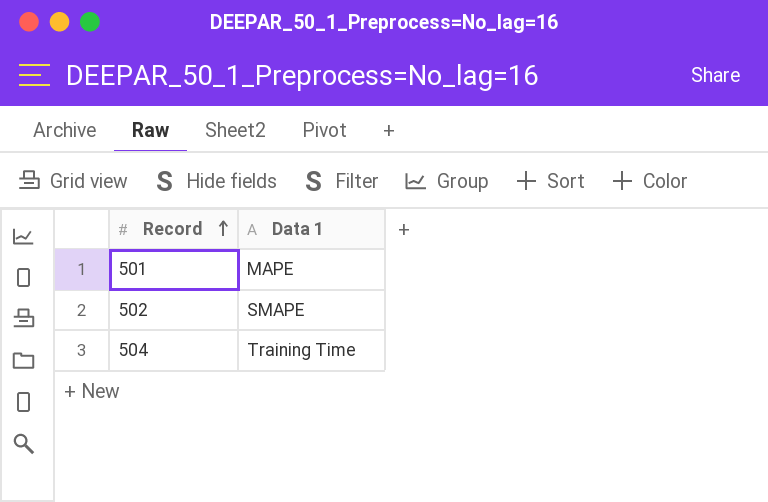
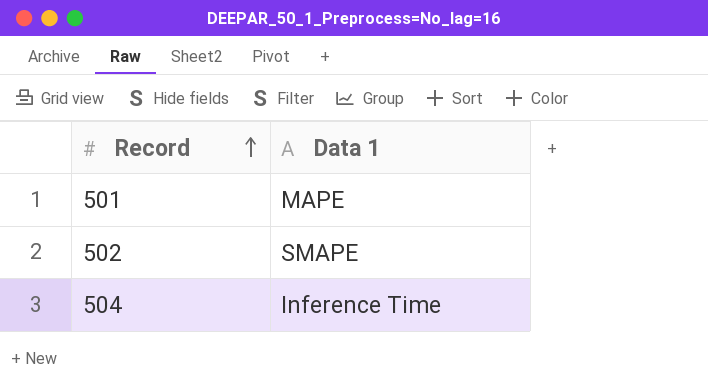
504 | Data 1: Training Time -> Inference Time

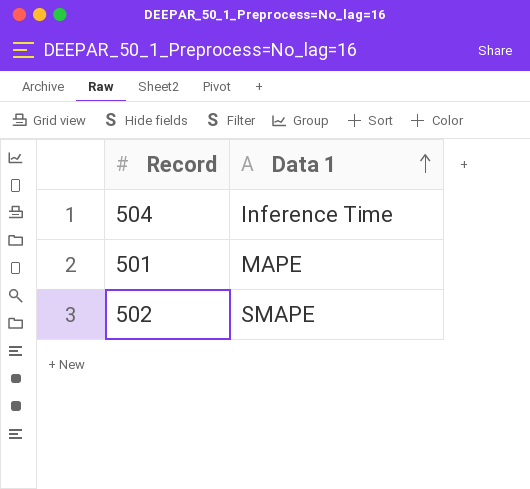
row order: Record ascending -> Data 1 ascending

